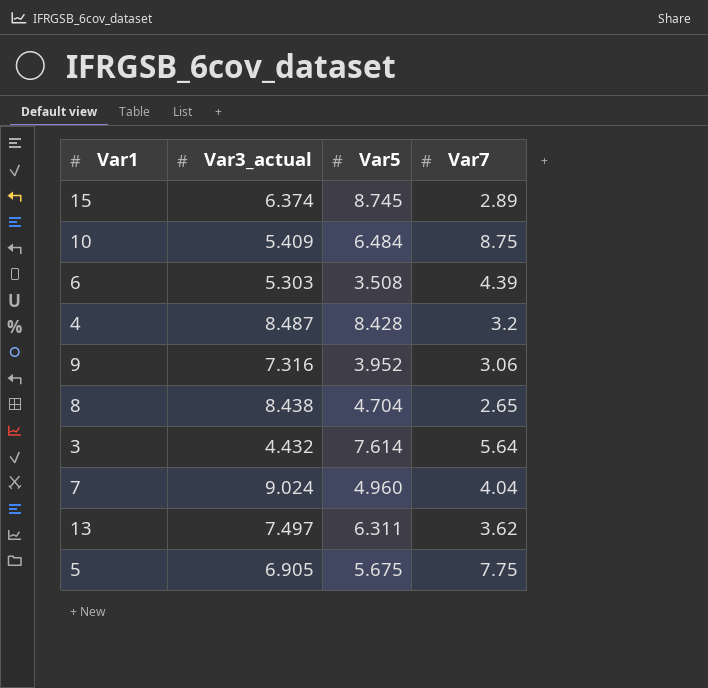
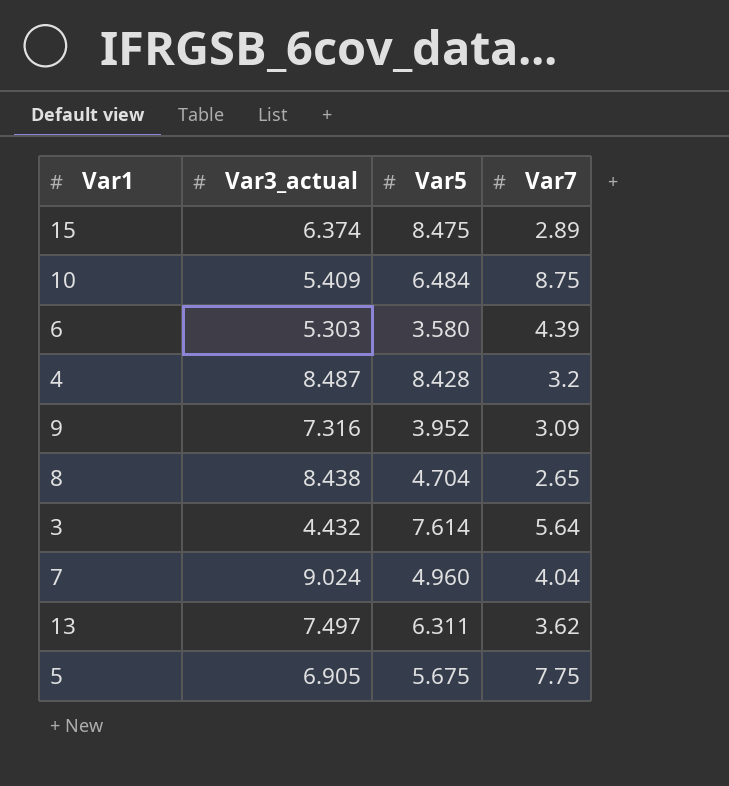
15 | Var5: 8.745 -> 8.475
6 | Var5: 3.508 -> 3.580
9 | Var7: 3.06 -> 3.09

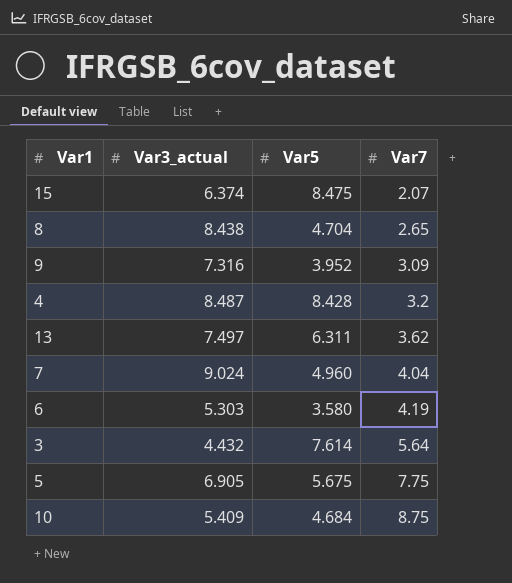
row order: none -> Var7 ascending
15 | Var7: 2.89 -> 2.07
6 | Var7: 4.39 -> 4.19
10 | Var5: 6.484 -> 4.684

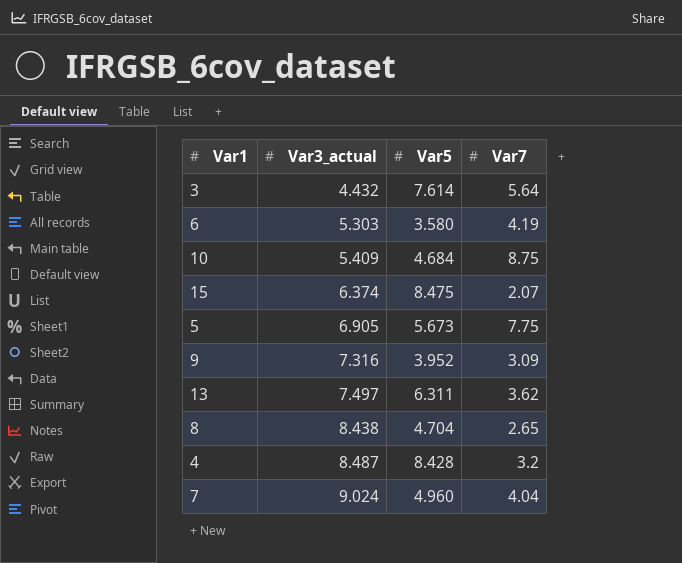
row order: Var7 ascending -> Var3_actual ascending
5 | Var5: 5.675 -> 5.673

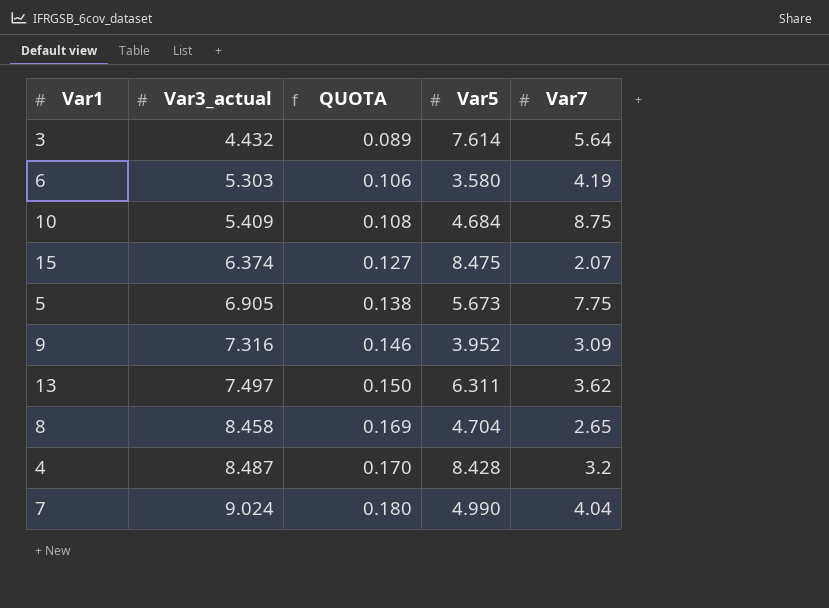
column QUOTA | formula: none -> [Var3_actual] * 0.02
8 | Var3_actual: 8.438 -> 8.458
7 | Var5: 4.960 -> 4.990

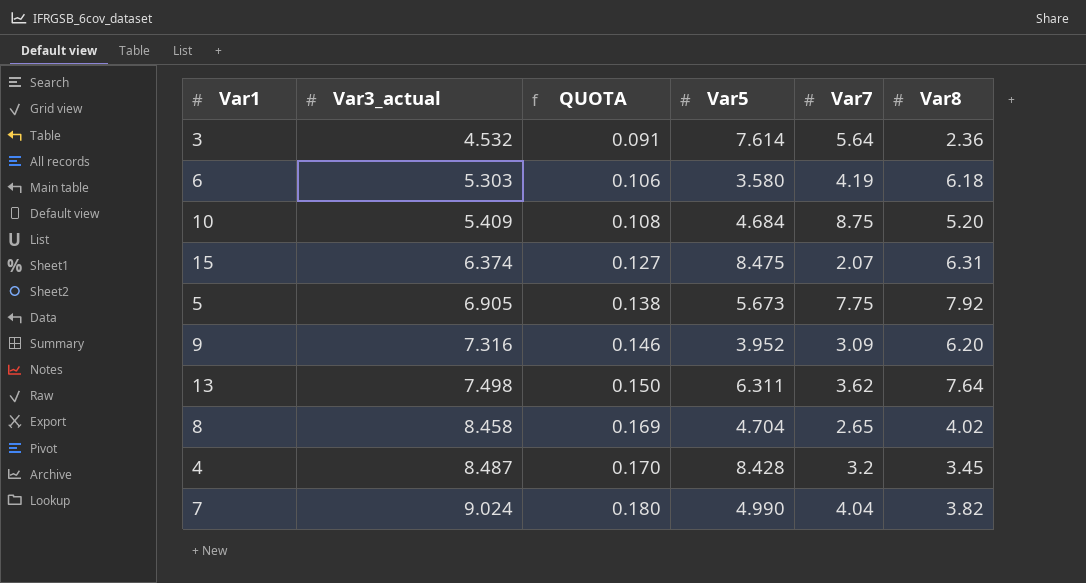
column Var8 | position: none -> 6
3 | Var3_actual: 4.432 -> 4.532
3 | QUOTA: 0.089 -> 0.091
13 | Var3_actual: 7.497 -> 7.498

